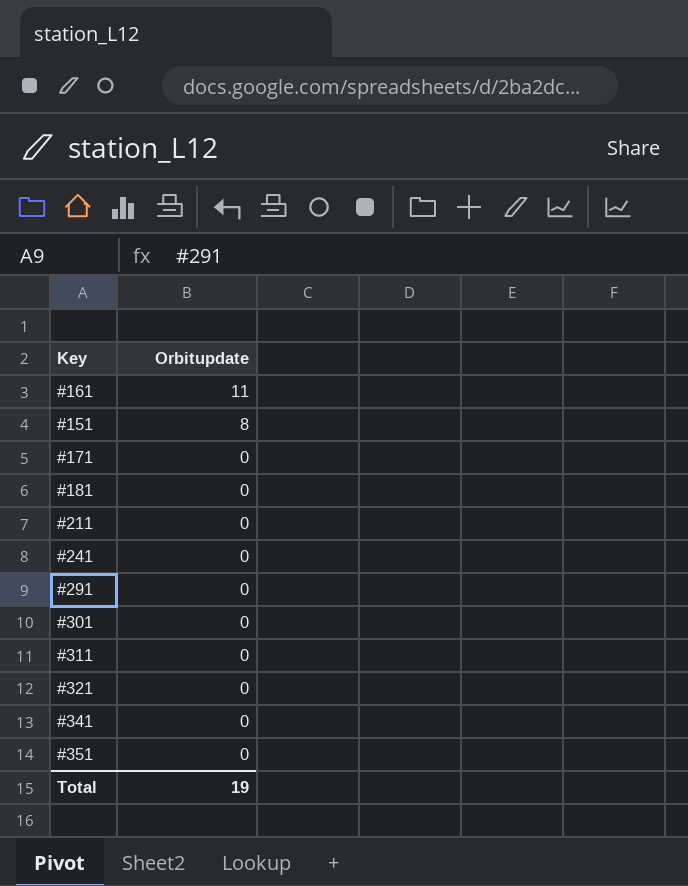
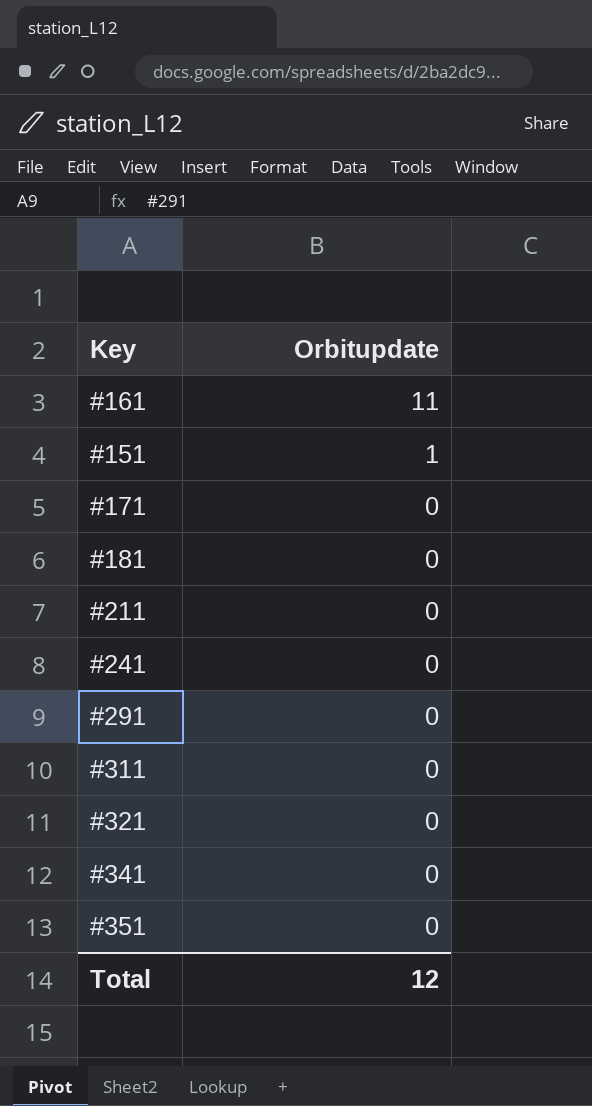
row #301: 0 -> none
#151 | Orbitupdate: 8 -> 1
Total | Orbitupdate: 19 -> 12

